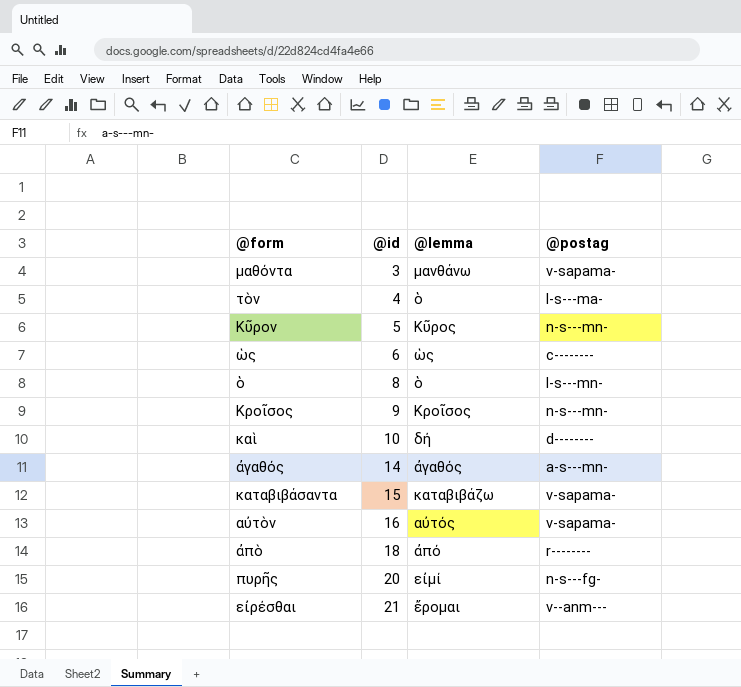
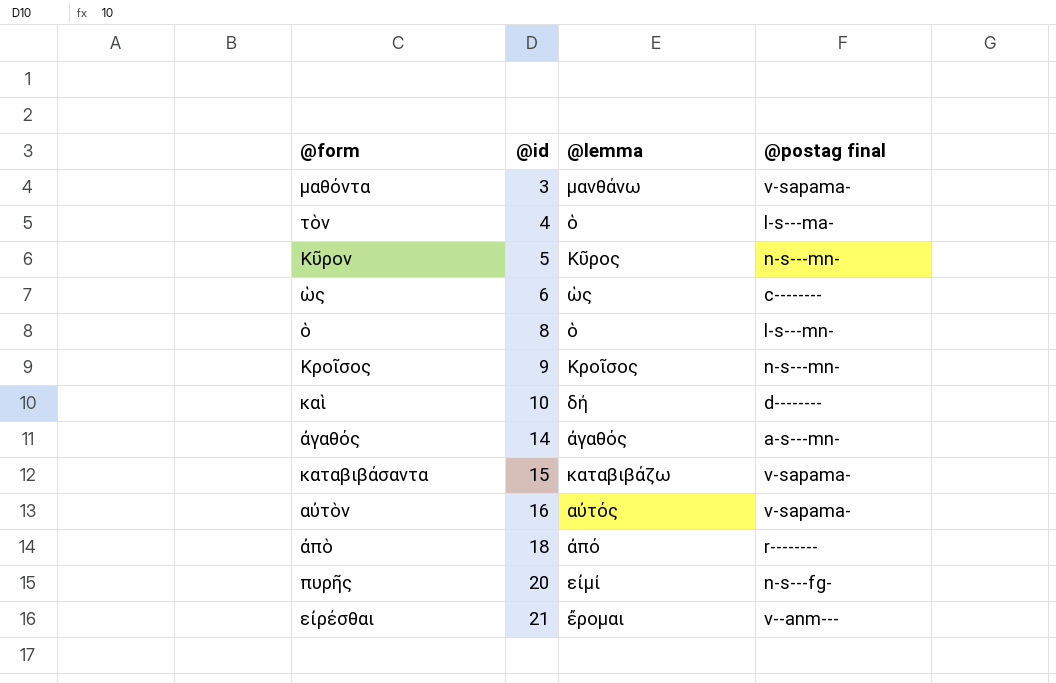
column name: @postag -> @postag final

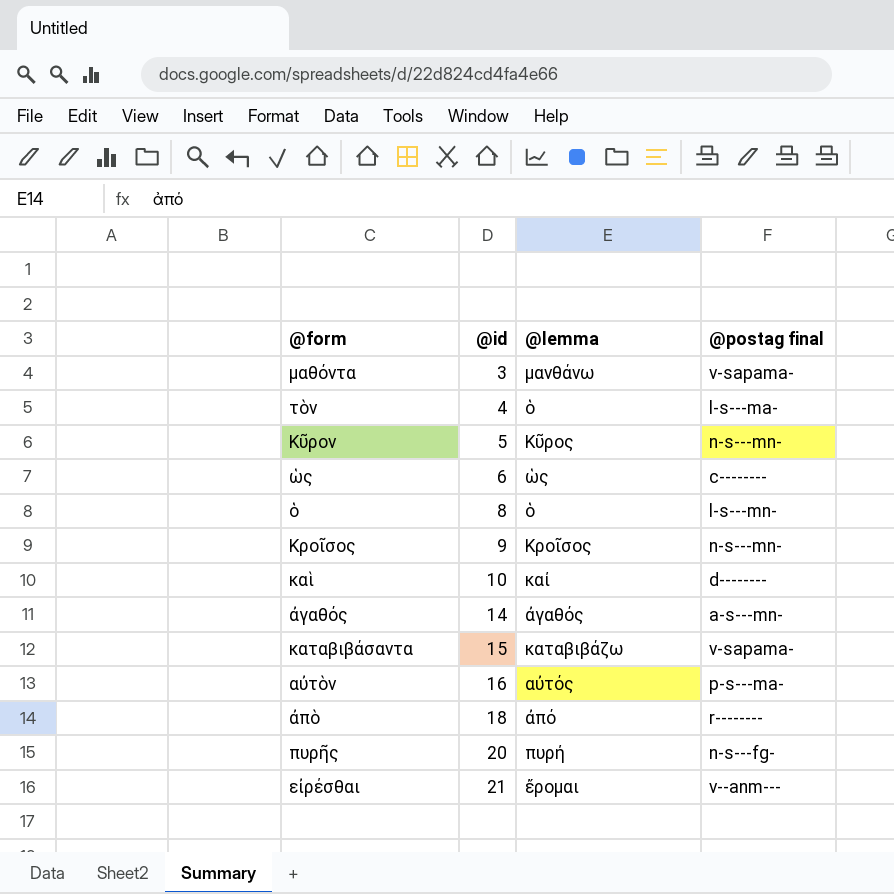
καὶ | @lemma: δή -> καί
αὐτὸν | @postag final: v-sapama- -> p-s---ma-
πυρῆς | @lemma: εἰμί -> πυρή

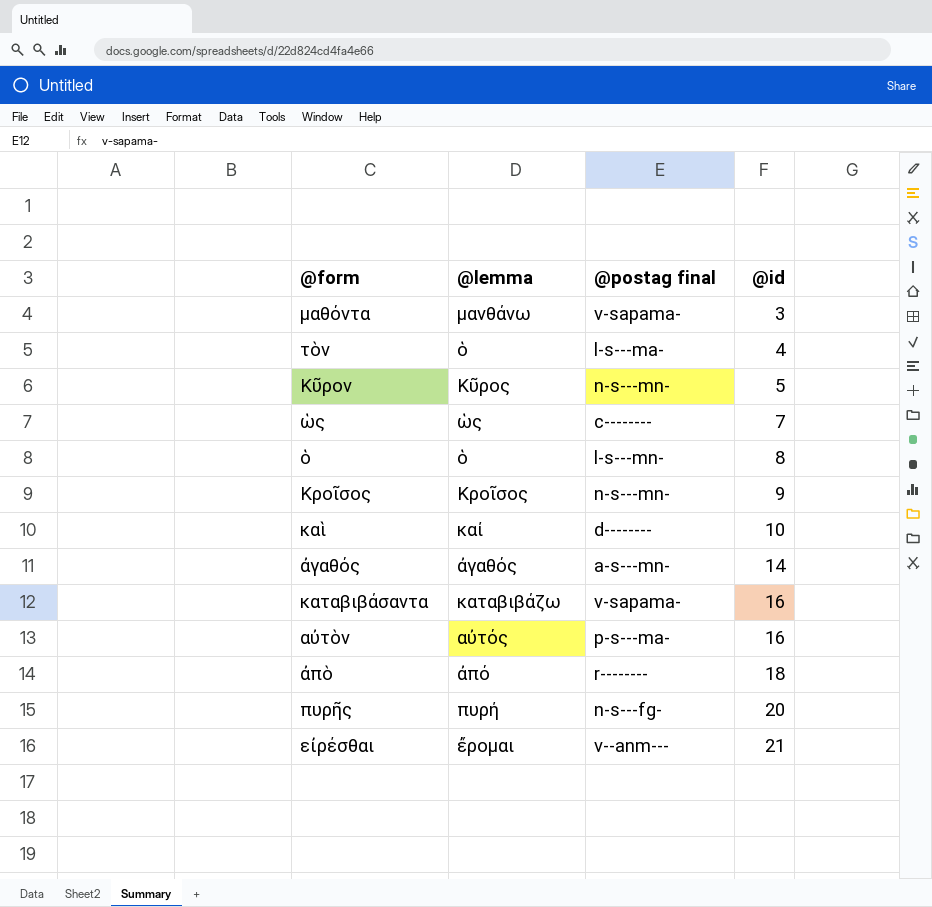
column @id | position: 2 -> 4
ὡς | @id: 6 -> 7
καταβιβάσαντα | @id: 15 -> 16

